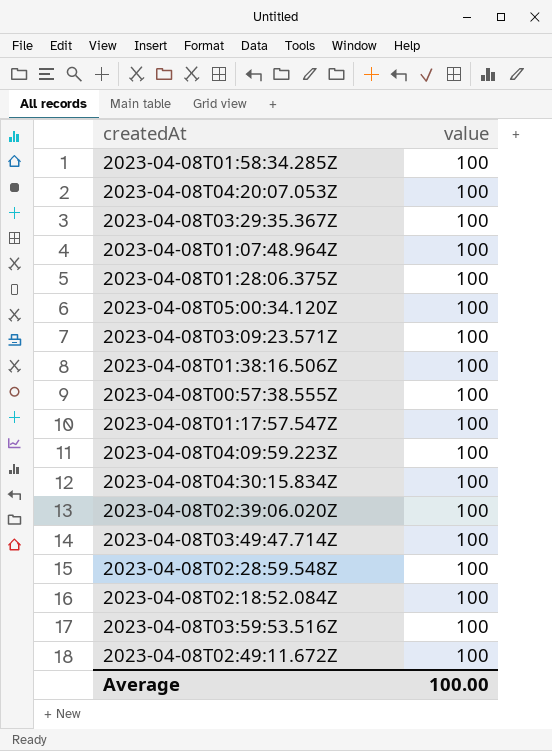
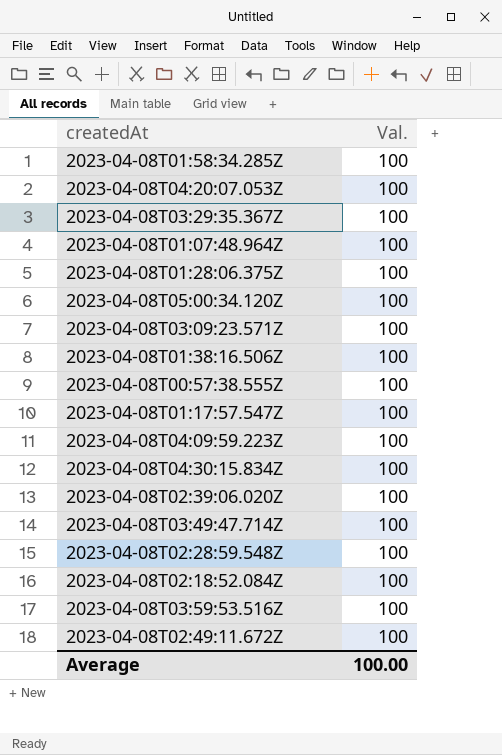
column name: value -> Val.

